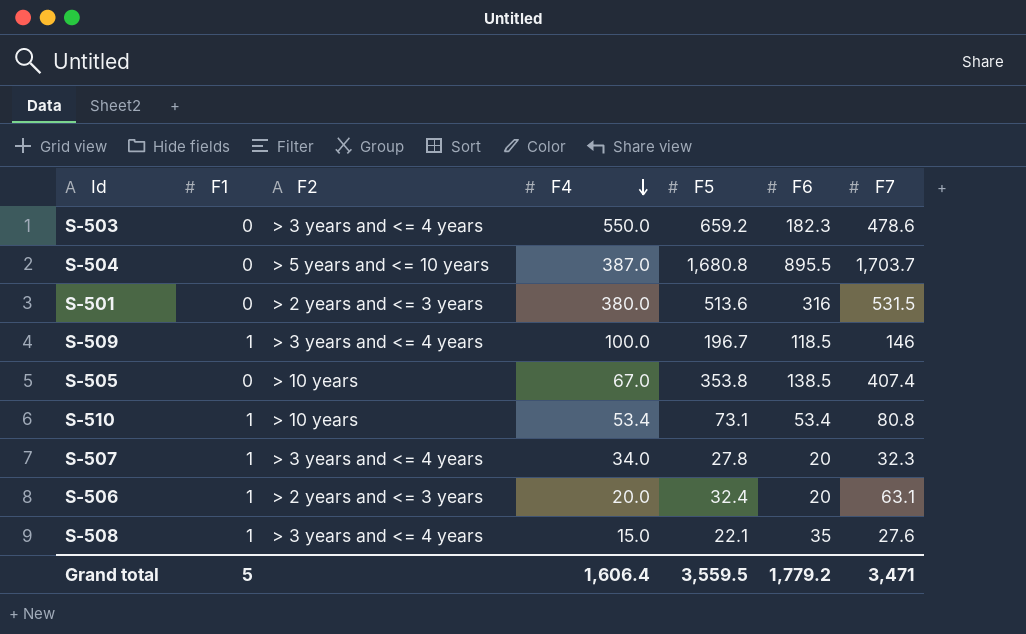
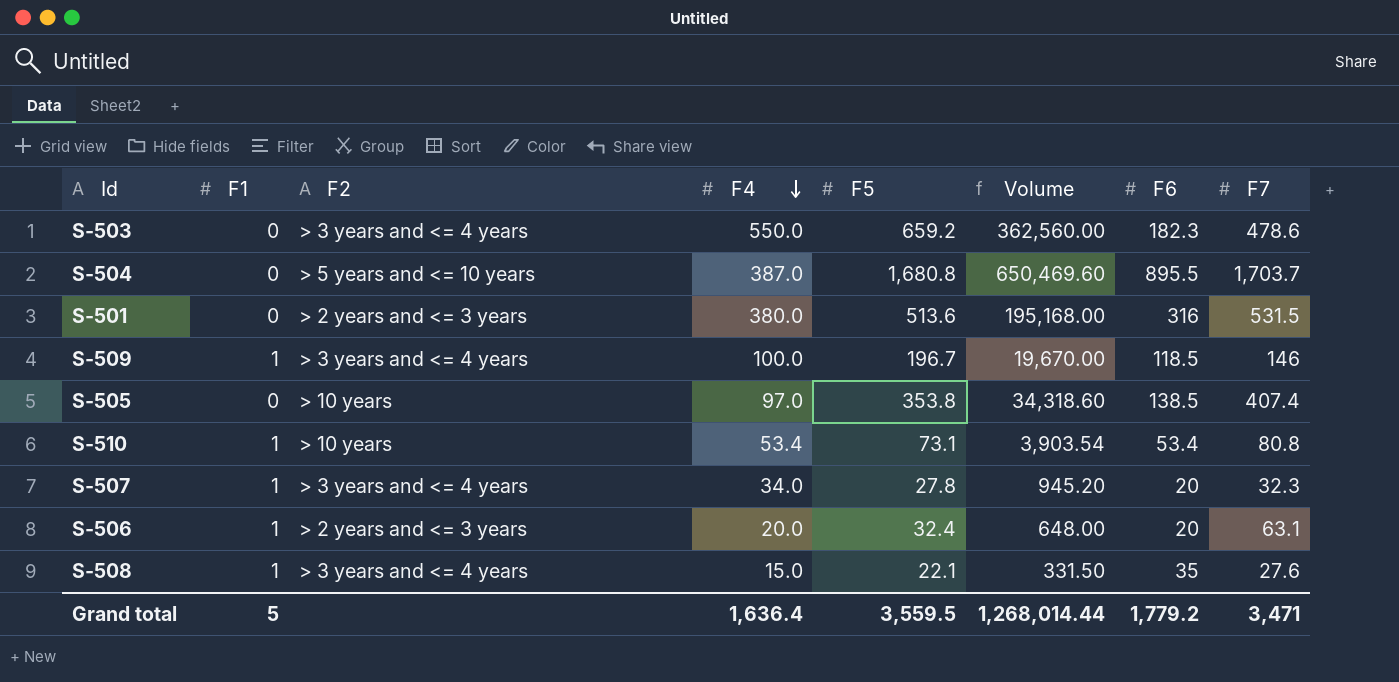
column Volume | formula: none -> [F4] * [F5]
S-505 | F4: 67.0 -> 97.0
Grand total | F4: 1,606.4 -> 1,636.4

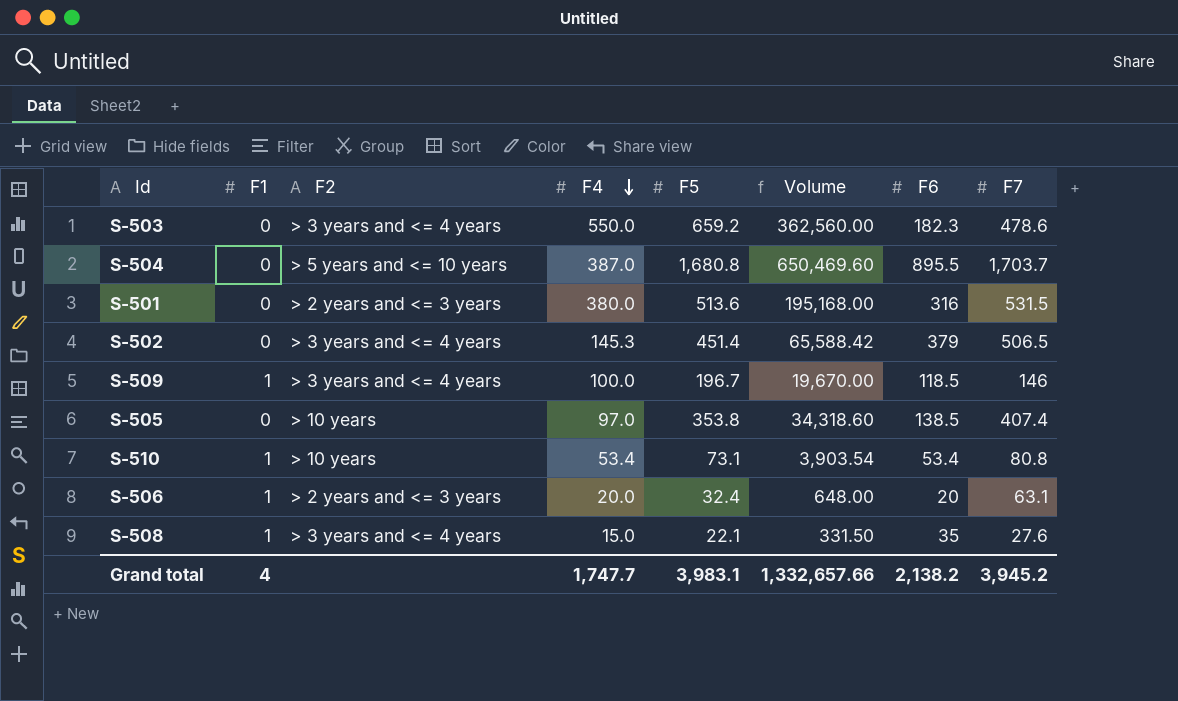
row S-507: 1 | > 3 years and <= 4 years | 34.0 | 27.8 | 945.20 | 20 | 32.3 -> none
row S-502: none -> 0 | > 3 years and <= 4 years | 145.3 | 451.4 | 65,588.42 | 379 | 506.5
Grand total | F1: 5 -> 4
Grand total | F4: 1,636.4 -> 1,747.7
Grand total | F5: 3,559.5 -> 3,983.1
Grand total | Volume: 1,268,014.44 -> 1,332,657.66
Grand total | F6: 1,779.2 -> 2,138.2
Grand total | F7: 3,471 -> 3,945.2

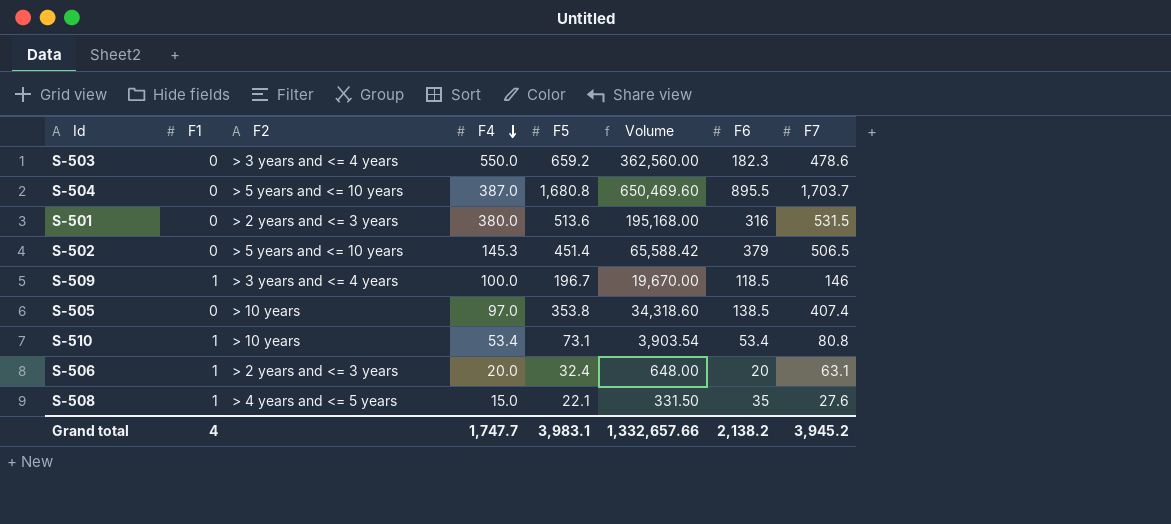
S-502 | F2: > 3 years and <= 4 years -> > 5 years and <= 10 years
S-508 | F2: > 3 years and <= 4 years -> > 4 years and <= 5 years

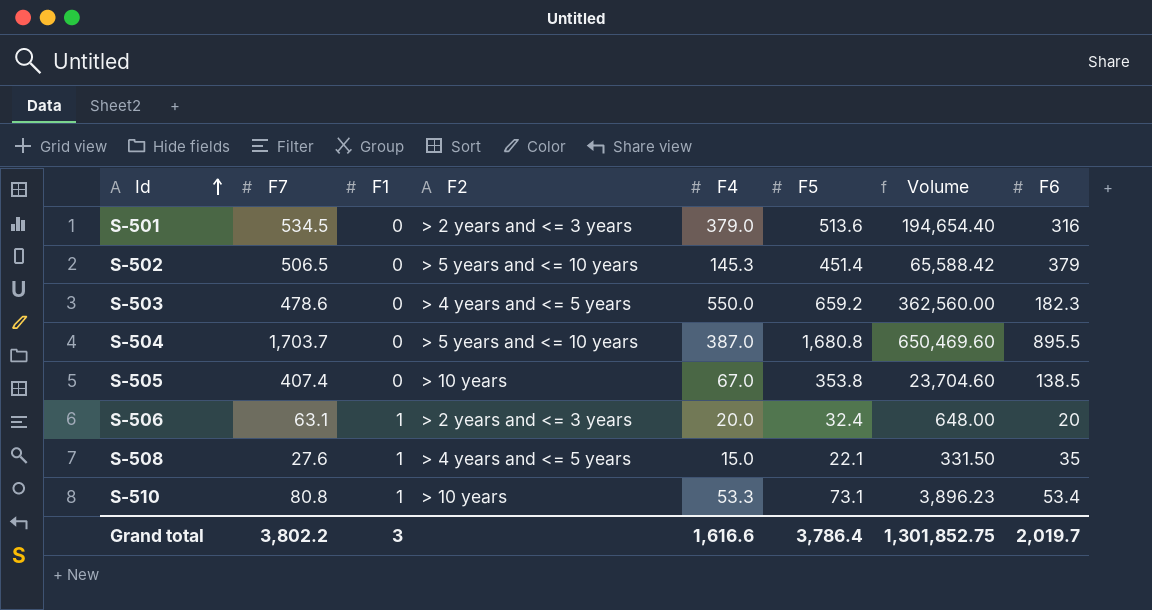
row order: F4 descending -> Id ascending
column F7 | position: 8 -> 2
row S-509: 1 | > 3 years and <= 4 years | 100.0 | 196.7 | 19,670.00 | 118.5 | 146 -> none
S-501 | F7: 531.5 -> 534.5
S-501 | F4: 380.0 -> 379.0
S-501 | Volume: 195,168.00 -> 194,654.40
S-503 | F2: > 3 years and <= 4 years -> > 4 years and <= 5 years
S-505 | F4: 97.0 -> 67.0
S-505 | Volume: 34,318.60 -> 23,704.60
S-510 | F4: 53.4 -> 53.3
S-510 | Volume: 3,903.54 -> 3,896.23
Grand total | F7: 3,945.2 -> 3,802.2
Grand total | F1: 4 -> 3
Grand total | F4: 1,747.7 -> 1,616.6
Grand total | F5: 3,983.1 -> 3,786.4
Grand total | Volume: 1,332,657.66 -> 1,301,852.75
Grand total | F6: 2,138.2 -> 2,019.7

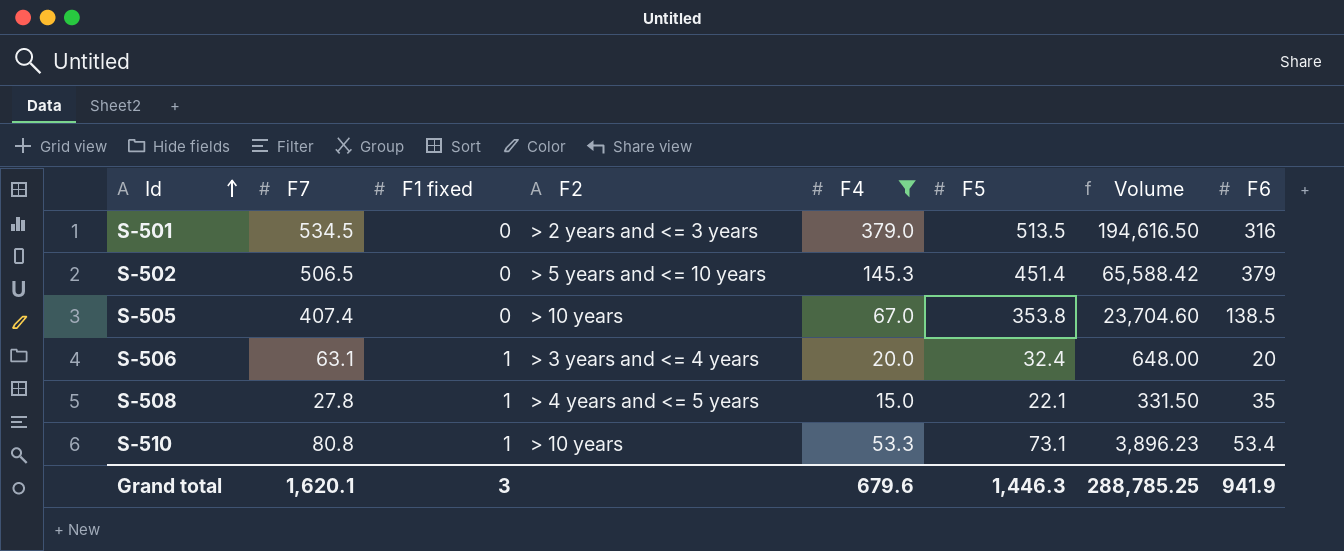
filter: none -> F4 <= 379.0
column name: F1 -> F1 fixed
S-501 | F5: 513.6 -> 513.5
S-501 | Volume: 194,654.40 -> 194,616.50
S-506 | F2: > 2 years and <= 3 years -> > 3 years and <= 4 years
S-508 | F7: 27.6 -> 27.8
Grand total | F7: 3,802.2 -> 1,620.1
Grand total | F4: 1,616.6 -> 679.6
Grand total | F5: 3,786.4 -> 1,446.3
Grand total | Volume: 1,301,852.75 -> 288,785.25
Grand total | F6: 2,019.7 -> 941.9

